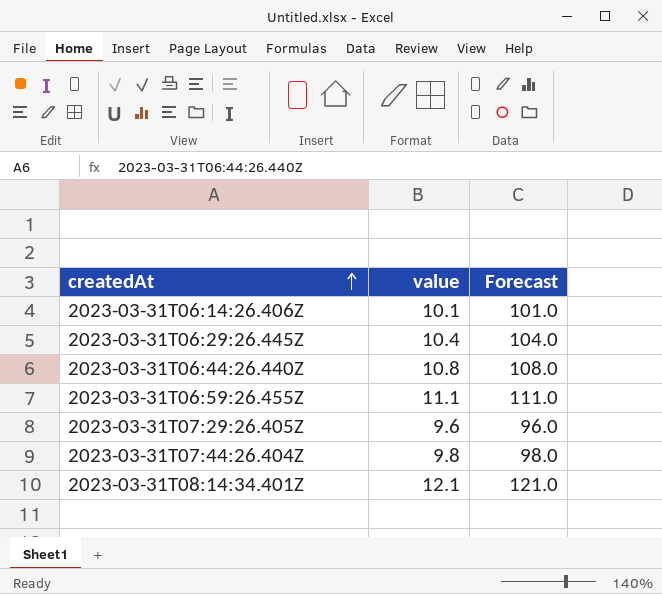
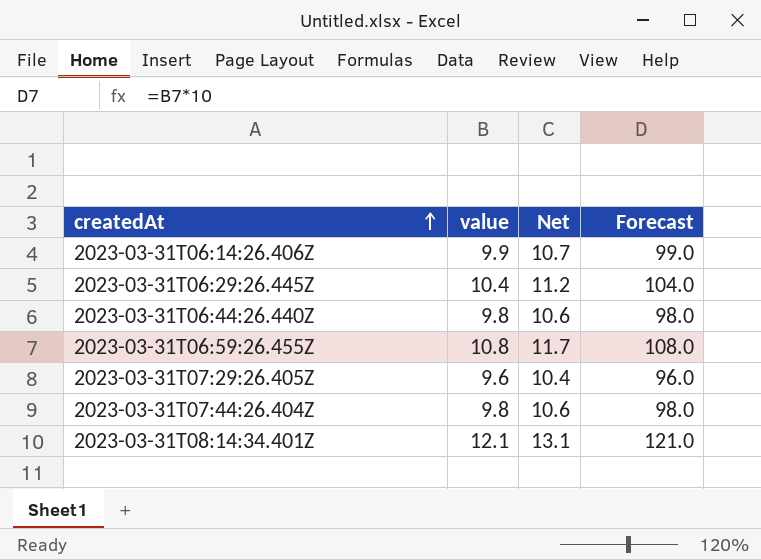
column Net | formula: none -> [value] * 1.08
2023-03-31T06:14:26.406Z | value: 10.1 -> 9.9
2023-03-31T06:14:26.406Z | Forecast: 101.0 -> 99.0
2023-03-31T06:44:26.440Z | value: 10.8 -> 9.8
2023-03-31T06:44:26.440Z | Forecast: 108.0 -> 98.0
2023-03-31T06:59:26.455Z | value: 11.1 -> 10.8
2023-03-31T06:59:26.455Z | Forecast: 111.0 -> 108.0

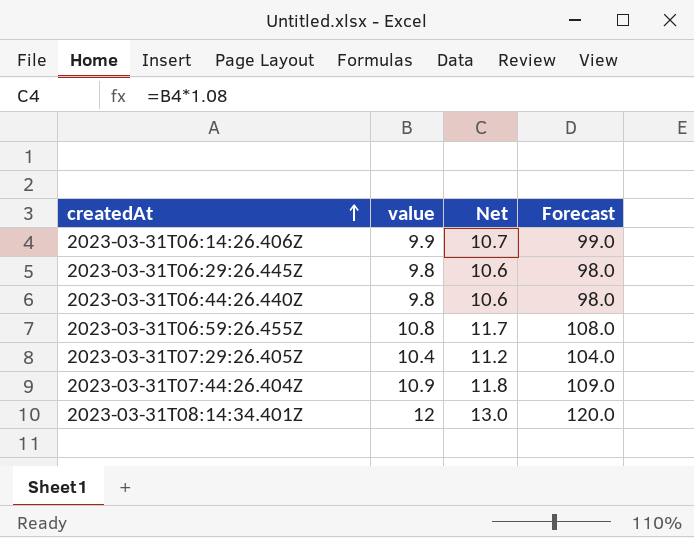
2023-03-31T06:29:26.445Z | value: 10.4 -> 9.8
2023-03-31T06:29:26.445Z | Net: 11.2 -> 10.6
2023-03-31T06:29:26.445Z | Forecast: 104.0 -> 98.0
2023-03-31T07:29:26.405Z | value: 9.6 -> 10.4
2023-03-31T07:29:26.405Z | Net: 10.4 -> 11.2
2023-03-31T07:29:26.405Z | Forecast: 96.0 -> 104.0
2023-03-31T07:44:26.404Z | value: 9.8 -> 10.9
2023-03-31T07:44:26.404Z | Net: 10.6 -> 11.8
2023-03-31T07:44:26.404Z | Forecast: 98.0 -> 109.0
2023-03-31T08:14:34.401Z | value: 12.1 -> 12
2023-03-31T08:14:34.401Z | Net: 13.1 -> 13.0
2023-03-31T08:14:34.401Z | Forecast: 121.0 -> 120.0

